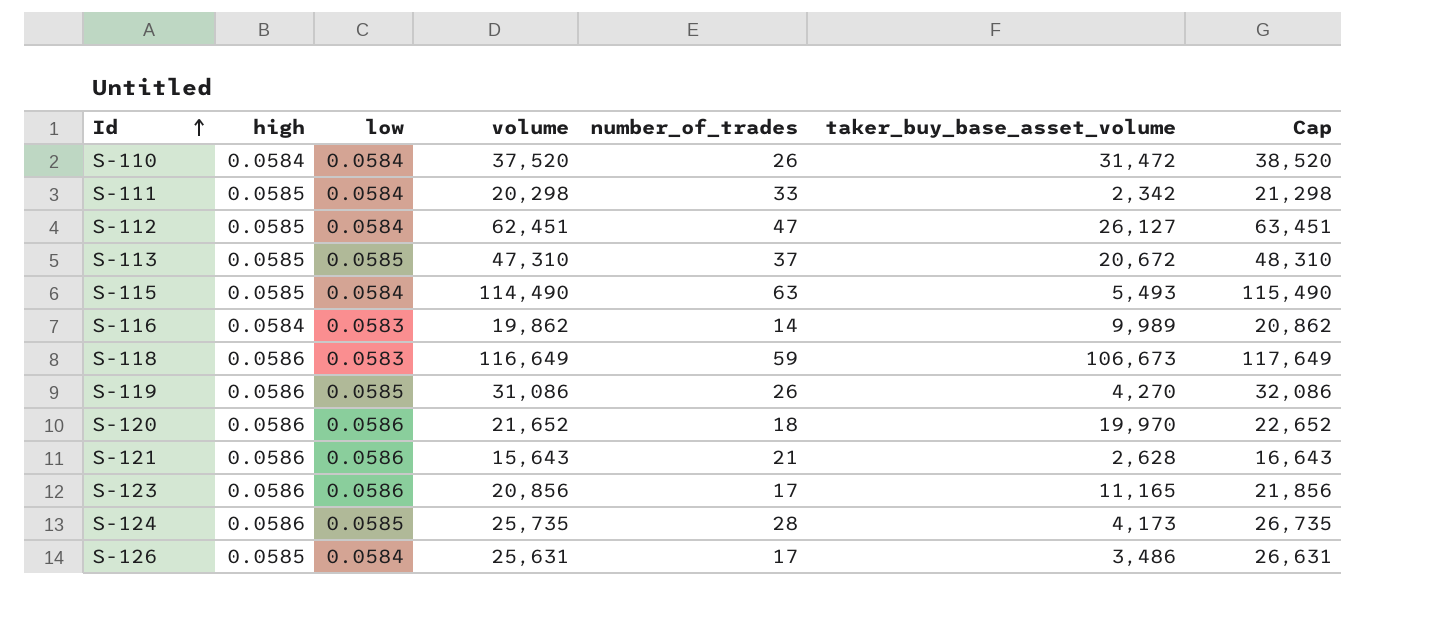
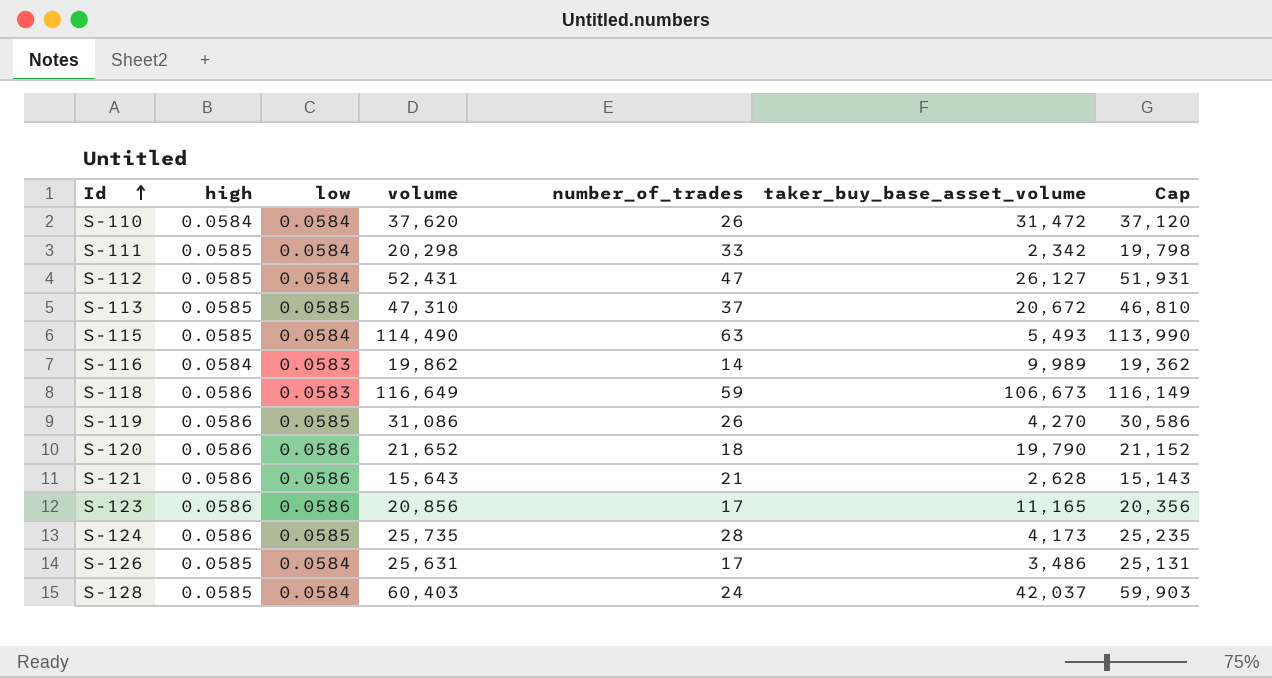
column Cap | formula: [volume] + 1000 -> [volume] - 500
S-110 | volume: 37,520 -> 37,620
S-112 | volume: 62,451 -> 52,431
S-120 | taker_buy_base_asset_volume: 19,970 -> 19,790
row S-128: none -> 0.0585 | 0.0584 | 60,403 | 24 | 42,037 | 59,903

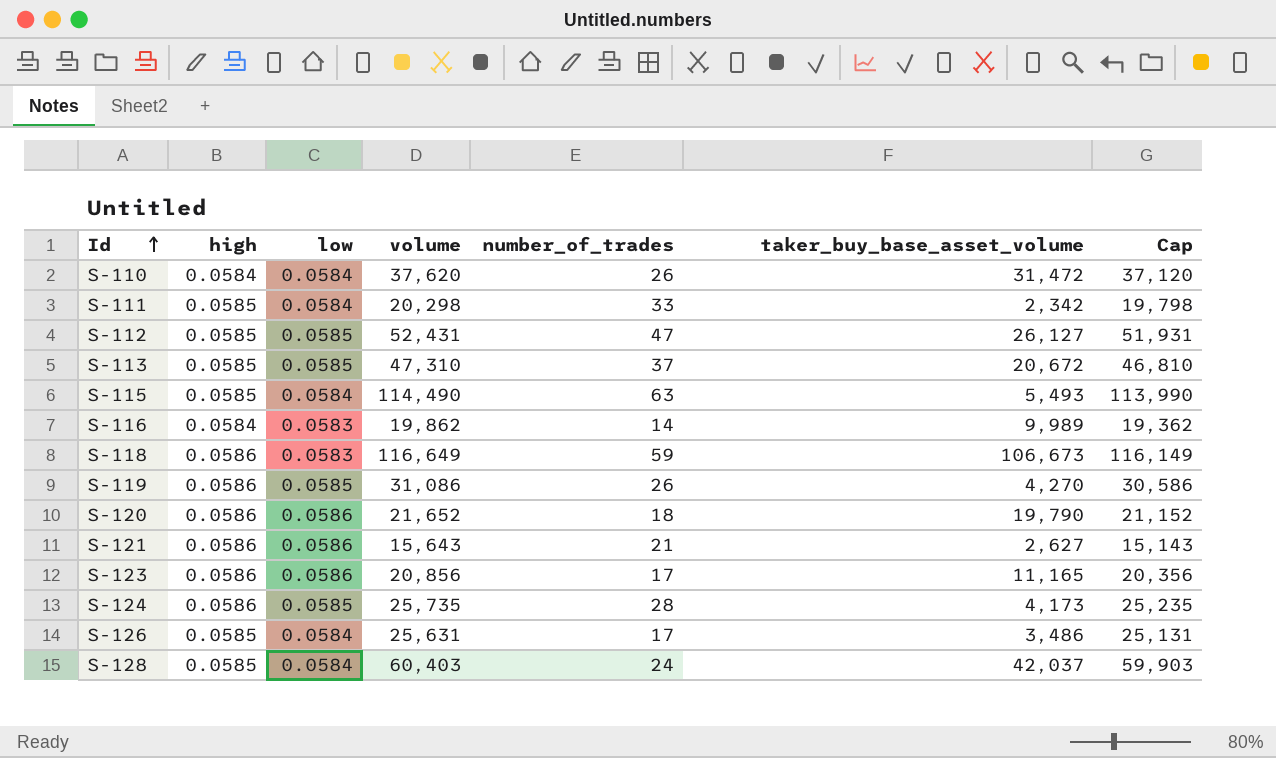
S-112 | low: 0.0584 -> 0.0585
S-121 | taker_buy_base_asset_volume: 2,628 -> 2,627

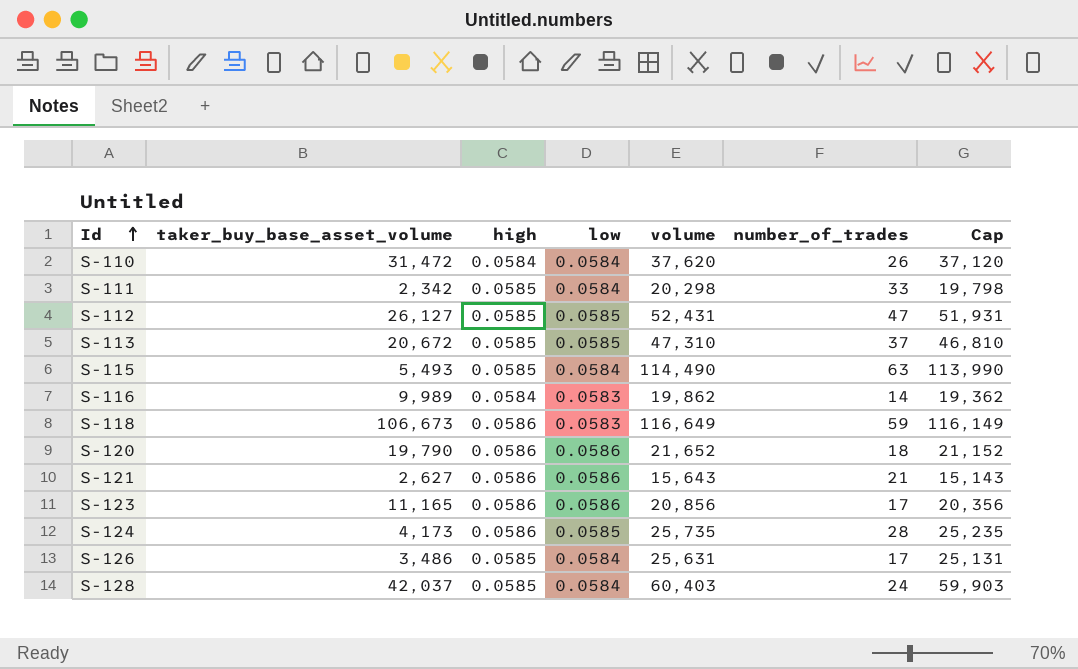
column taker_buy_base_asset_volume | position: 6 -> 2
row S-119: 0.0586 | 0.0585 | 31,086 | 26 | 4,270 | 30,586 -> none

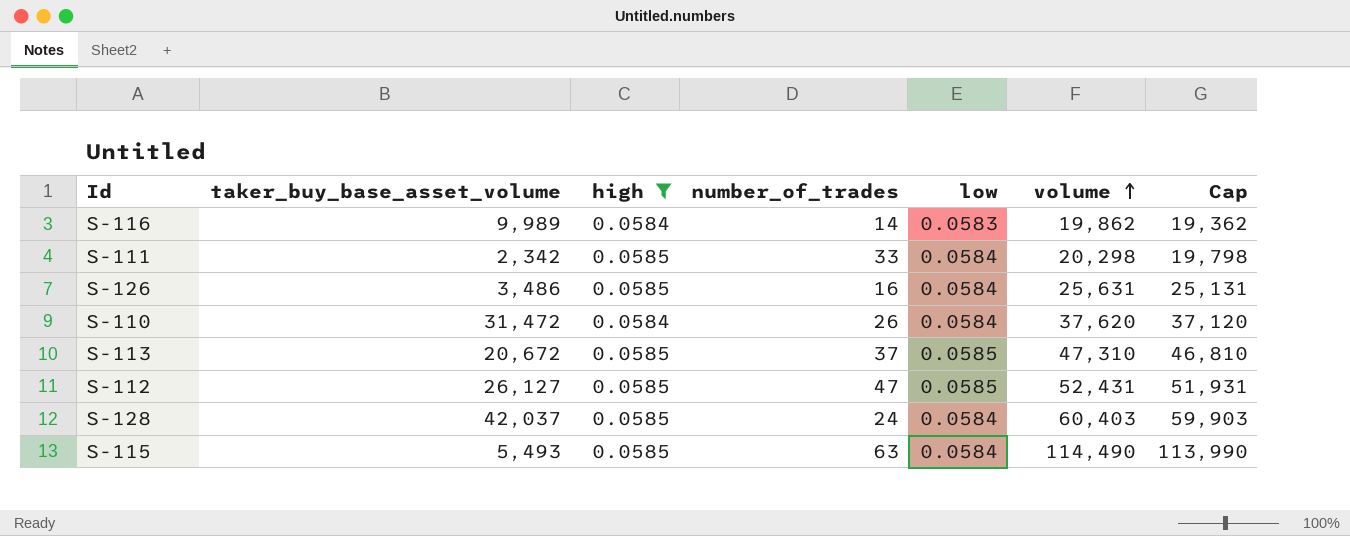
filter: none -> high != 0.0586
row order: Id ascending -> volume ascending
column number_of_trades | position: 6 -> 4
S-126 | number_of_trades: 17 -> 16

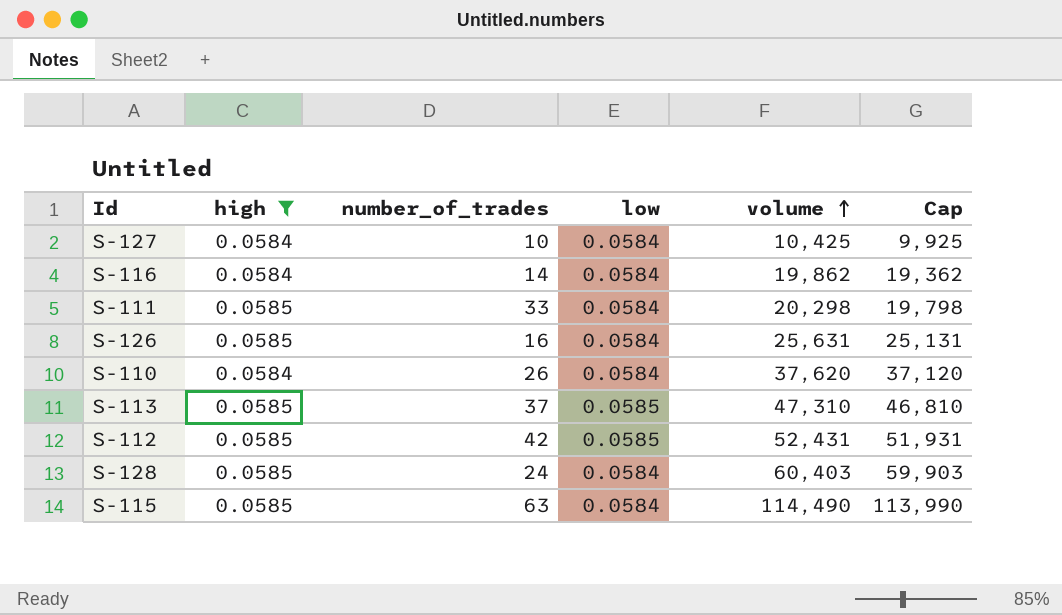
column taker_buy_base_asset_volume | position: 2 -> none
row S-127: none -> 0.0584 | 10 | 0.0584 | 10,425 | 9,925
S-116 | low: 0.0583 -> 0.0584
S-112 | number_of_trades: 47 -> 42

